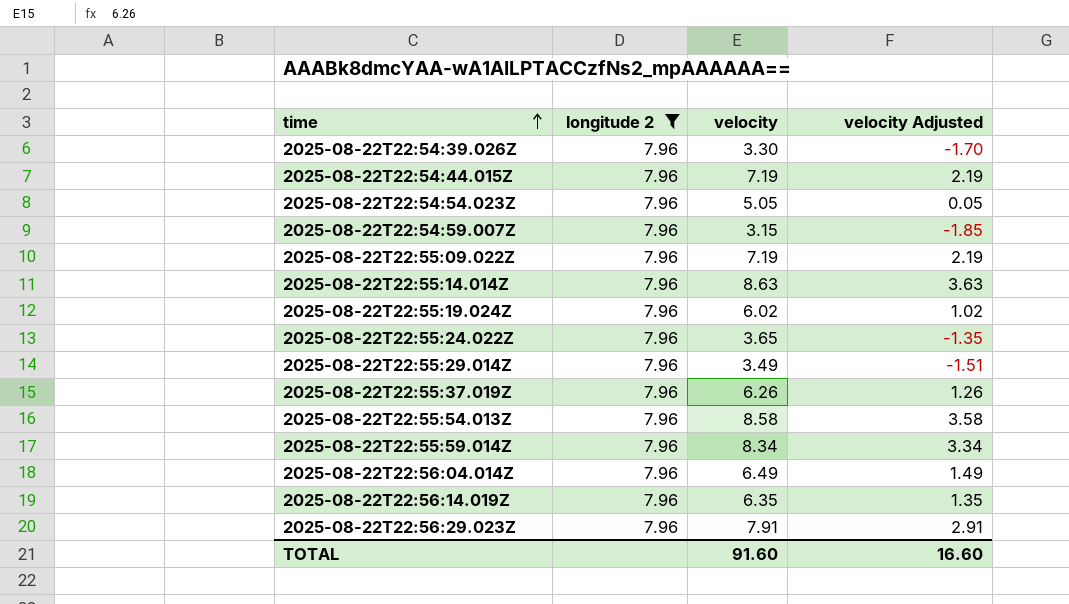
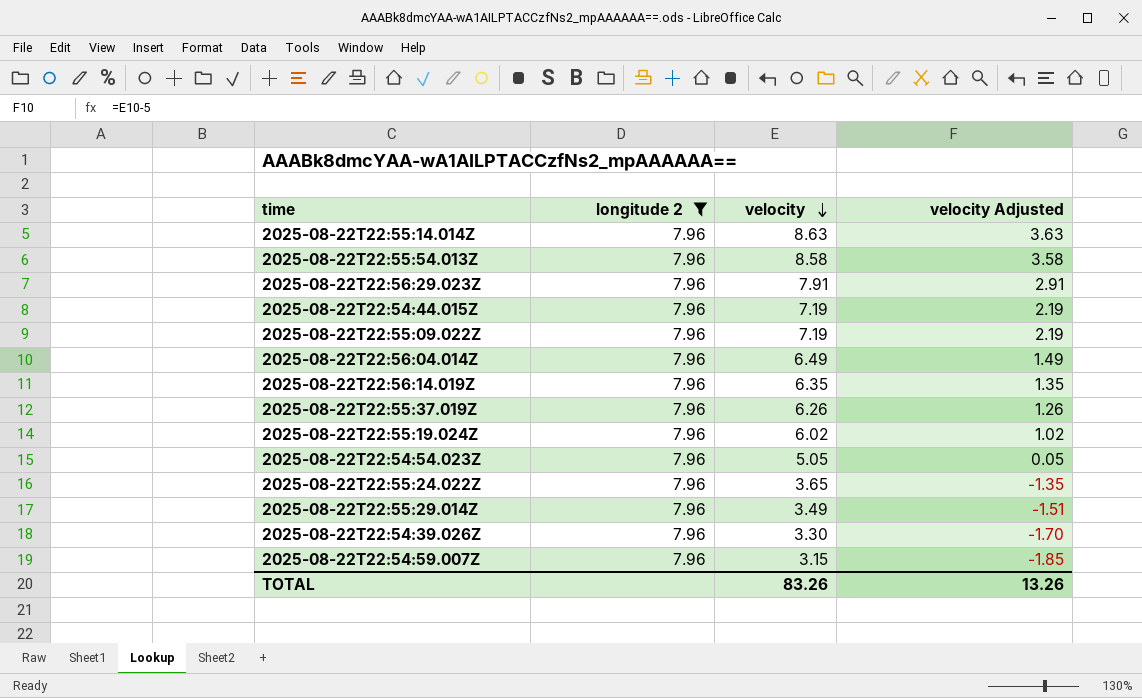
row order: time ascending -> velocity descending
row 2025-08-22T22:55:59.014Z: 7.96 | 8.34 | 3.34 -> none
TOTAL | velocity: 91.60 -> 83.26
TOTAL | velocity Adjusted: 16.60 -> 13.26

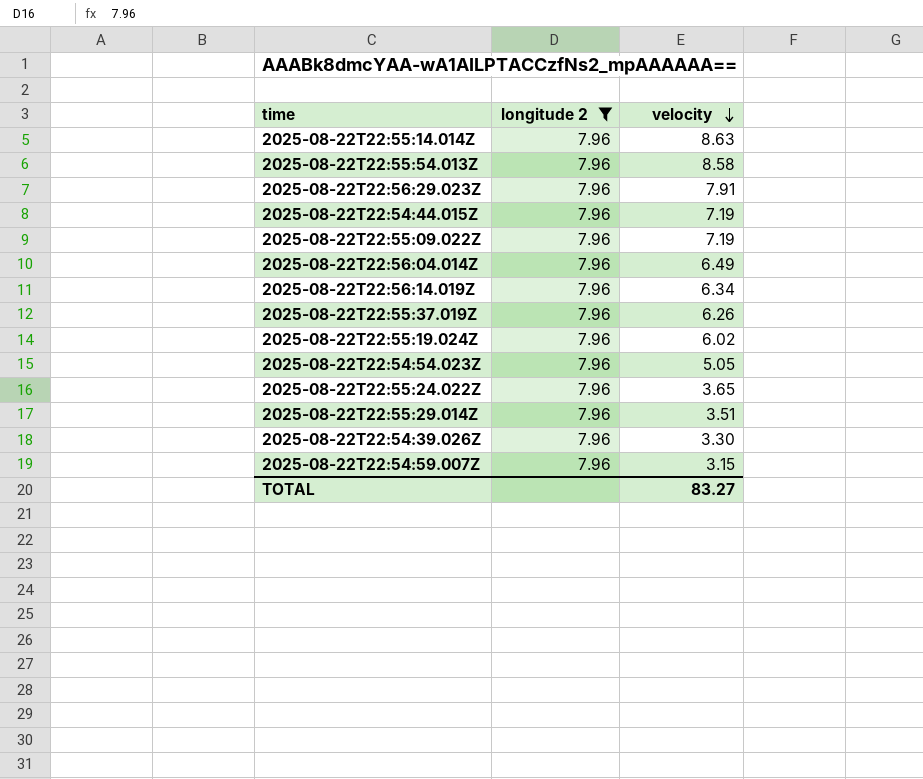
column velocity Adjusted | formula: [velocity] - 5 -> none
2025-08-22T22:56:14.019Z | velocity: 6.35 -> 6.34
2025-08-22T22:55:29.014Z | velocity: 3.49 -> 3.51
TOTAL | velocity: 83.26 -> 83.27

